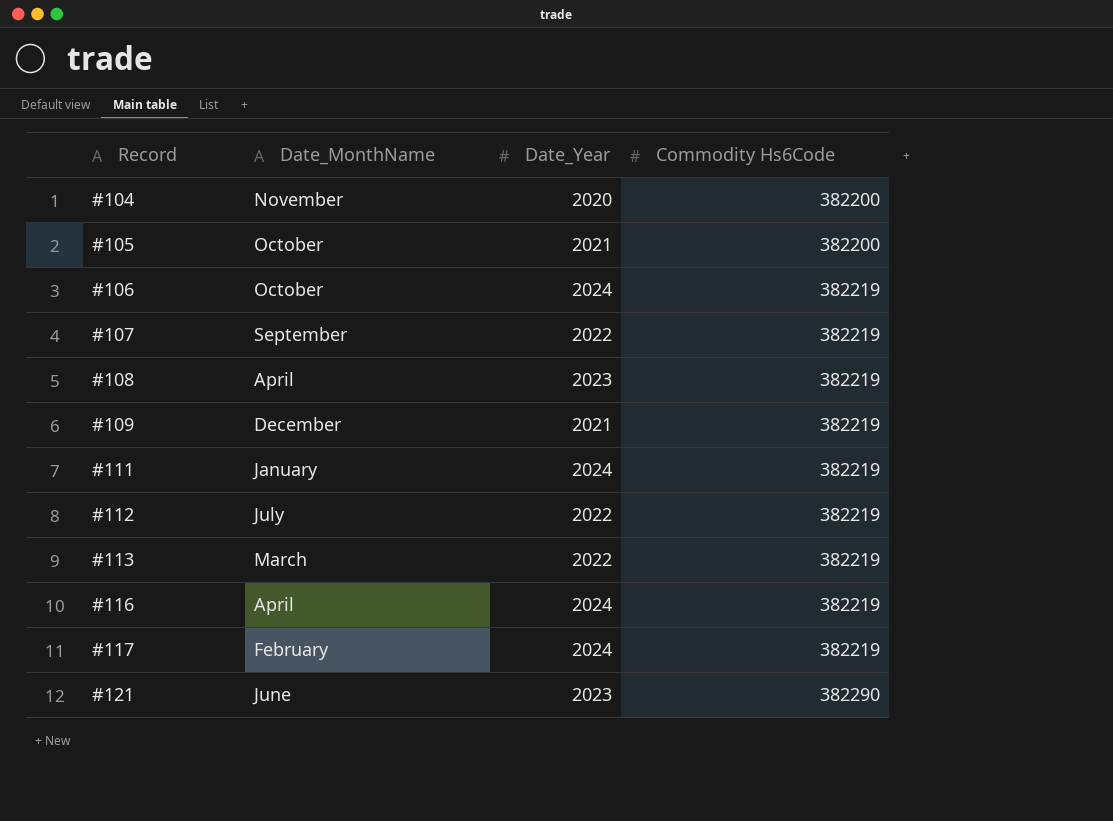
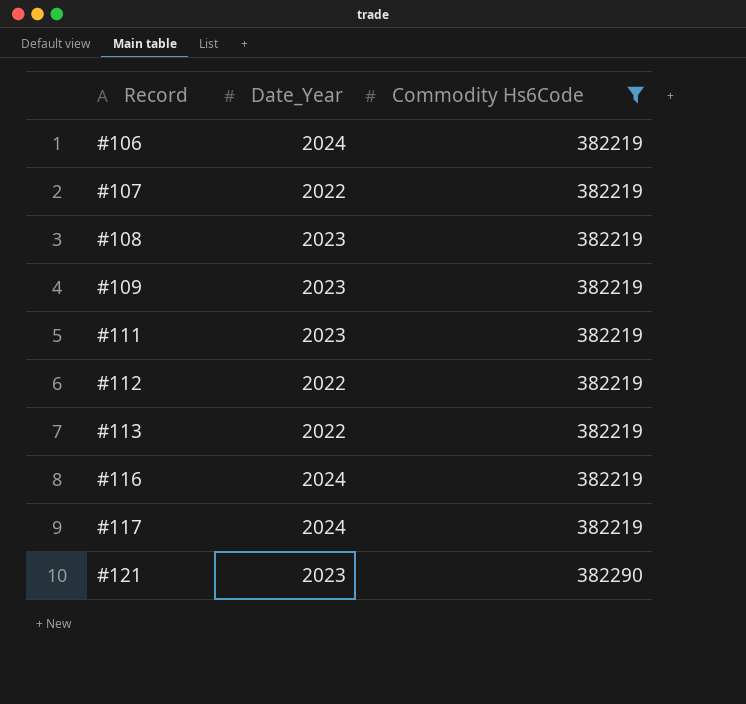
filter: none -> Commodity Hs6Code != 382200
column Date_MonthName | position: 2 -> none
#109 | Date_Year: 2021 -> 2023
#111 | Date_Year: 2024 -> 2023

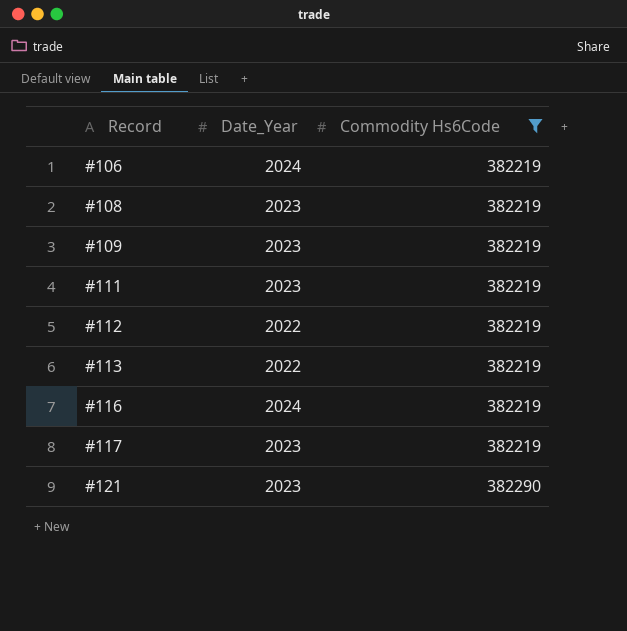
row #107: 2022 | 382219 -> none
#117 | Date_Year: 2024 -> 2023

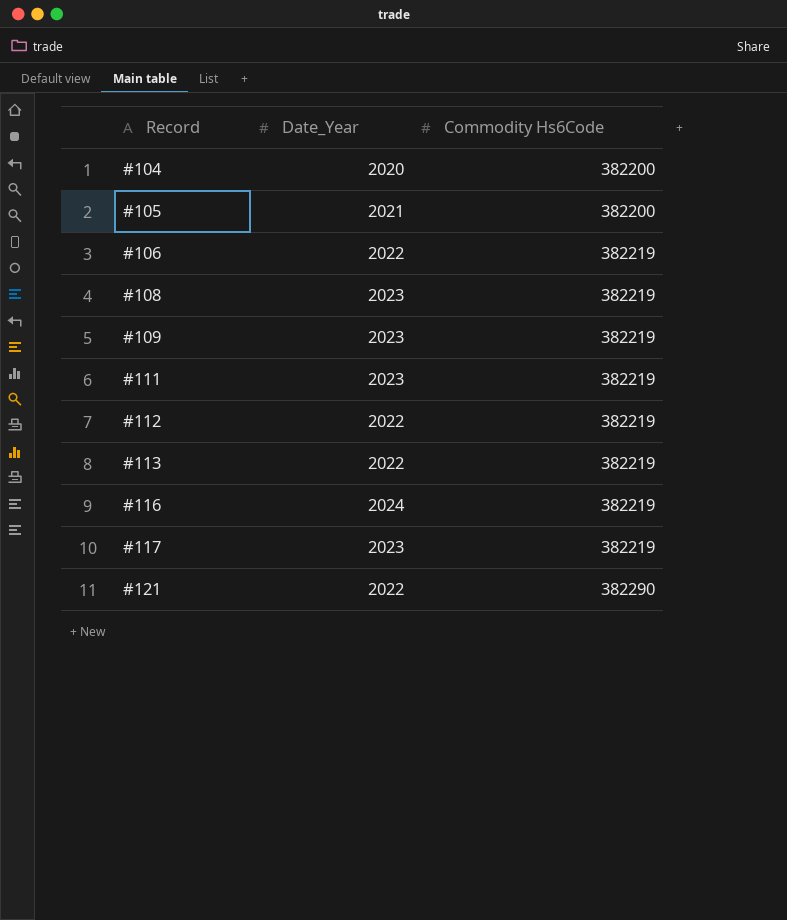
filter: Commodity Hs6Code != 382200 -> none
#106 | Date_Year: 2024 -> 2022
#121 | Date_Year: 2023 -> 2022

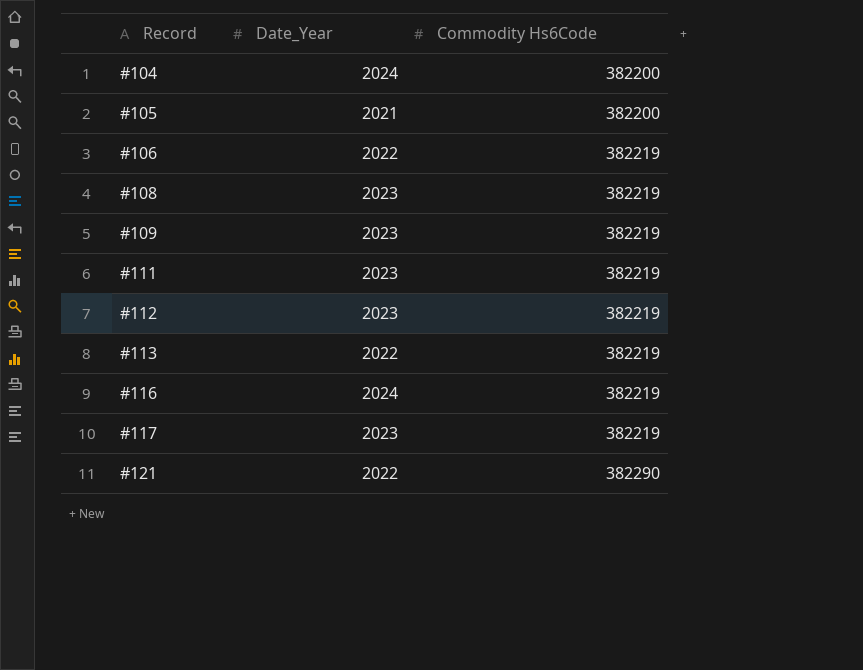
#104 | Date_Year: 2020 -> 2024
#112 | Date_Year: 2022 -> 2023

